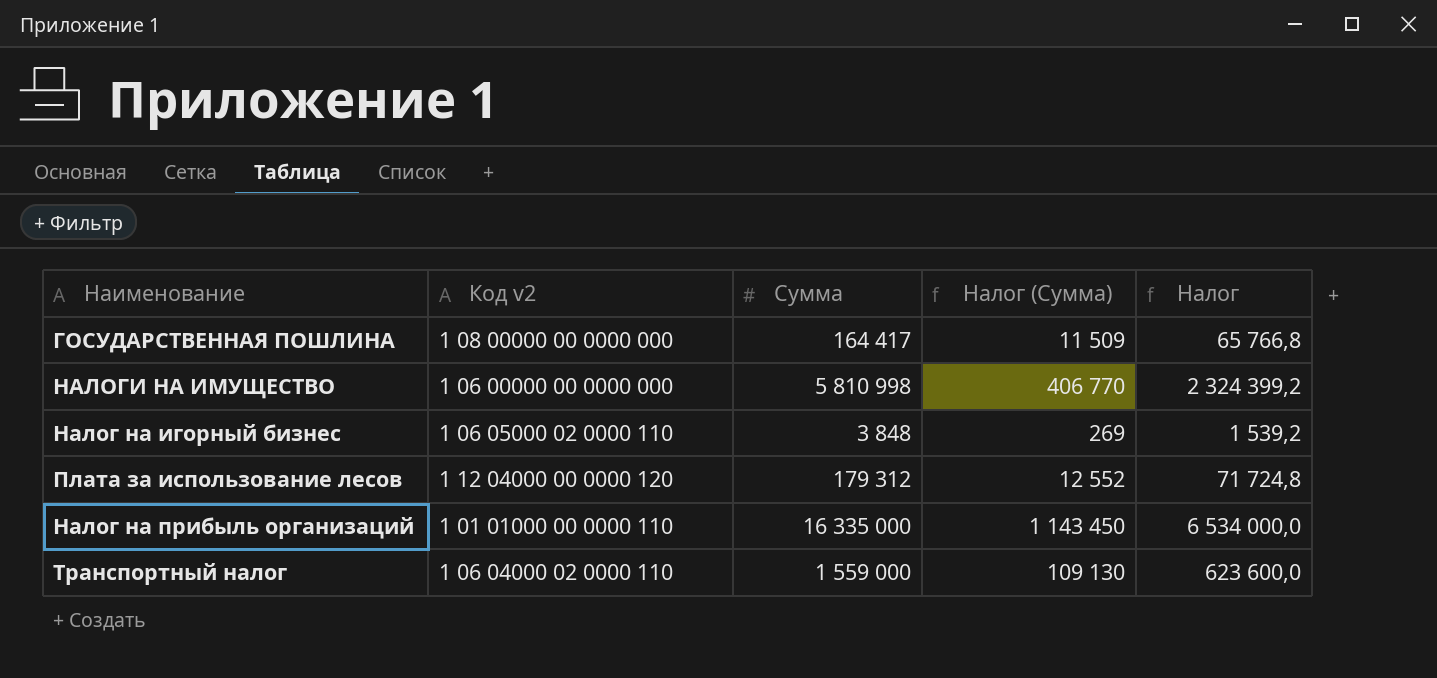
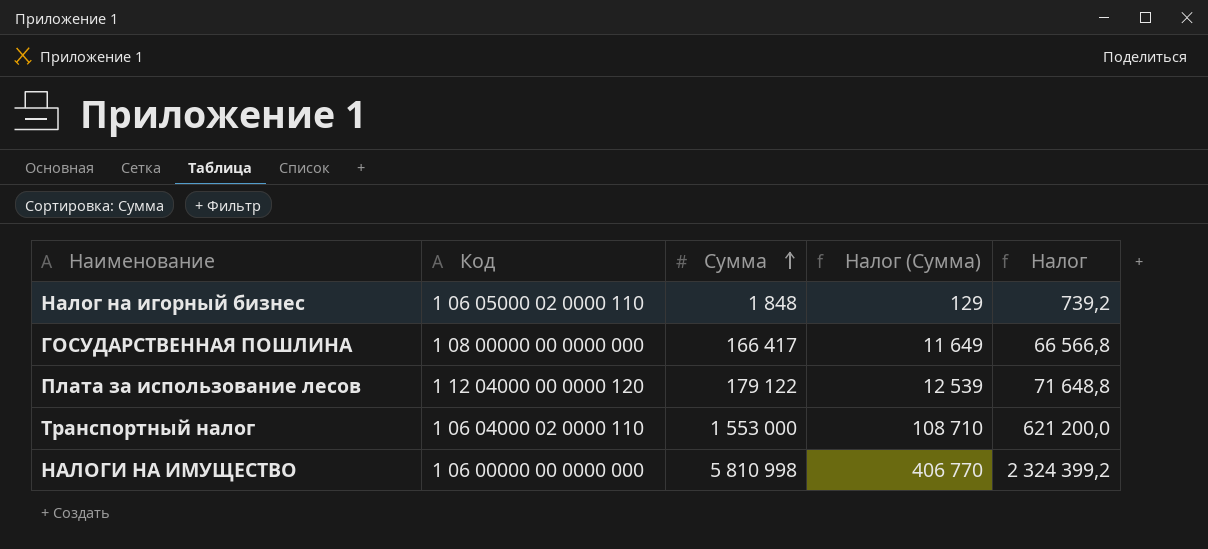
row order: none -> Сумма ascending
column name: Код v2 -> Код
row Налог на прибыль организаций: 1 01 01000 00 0000 110 | 16 335 000 | 1 143 450 | 6 534 000,0 -> none
Налог на игорный бизнес | Сумма: 3 848 -> 1 848
Налог на игорный бизнес | Налог (Сумма): 269 -> 129
Налог на игорный бизнес | Налог: 1 539,2 -> 739,2
ГОСУДАРСТВЕННАЯ ПОШЛИНА | Сумма: 164 417 -> 166 417
ГОСУДАРСТВЕННАЯ ПОШЛИНА | Налог (Сумма): 11 509 -> 11 649
ГОСУДАРСТВЕННАЯ ПОШЛИНА | Налог: 65 766,8 -> 66 566,8
Плата за использование лесов | Сумма: 179 312 -> 179 122
Плата за использование лесов | Налог (Сумма): 12 552 -> 12 539
Плата за использование лесов | Налог: 71 724,8 -> 71 648,8
Транспортный налог | Сумма: 1 559 000 -> 1 553 000
Транспортный налог | Налог (Сумма): 109 130 -> 108 710
Транспортный налог | Налог: 623 600,0 -> 621 200,0

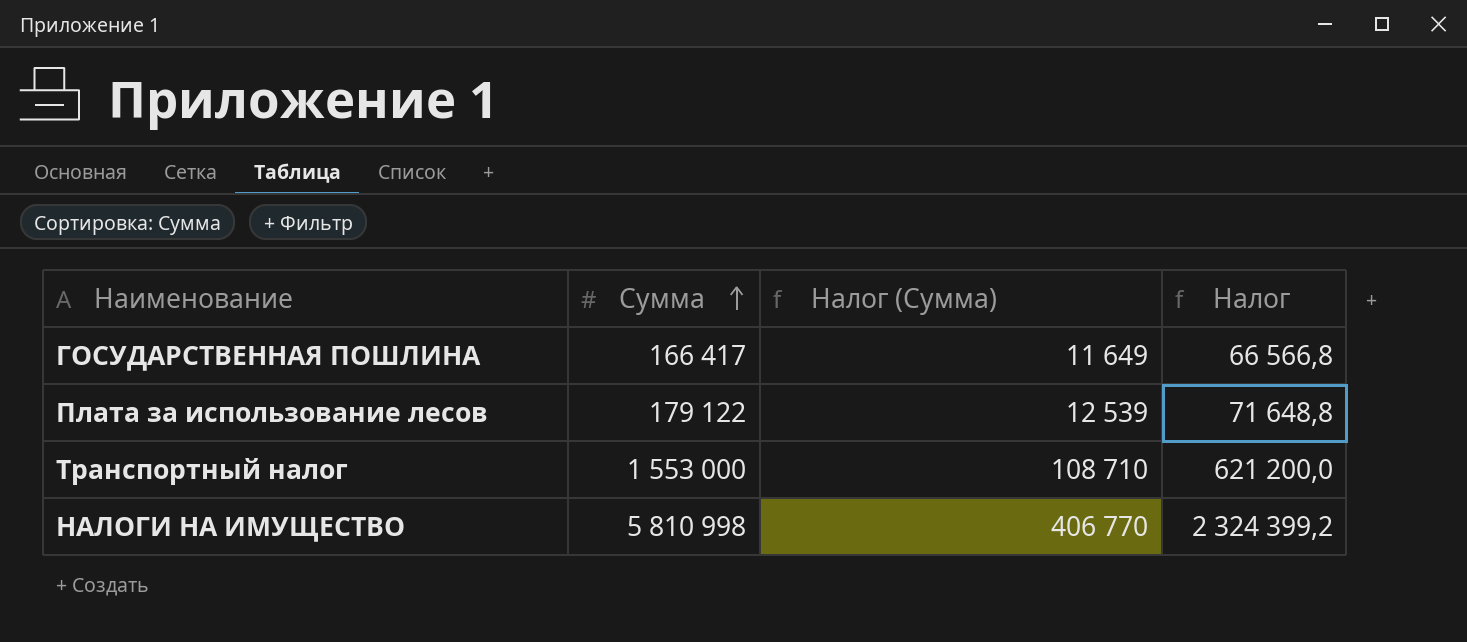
column Код | position: 2 -> none
row Налог на игорный бизнес: 1 06 05000 02 0000 110 | 1 848 | 129 | 739,2 -> none

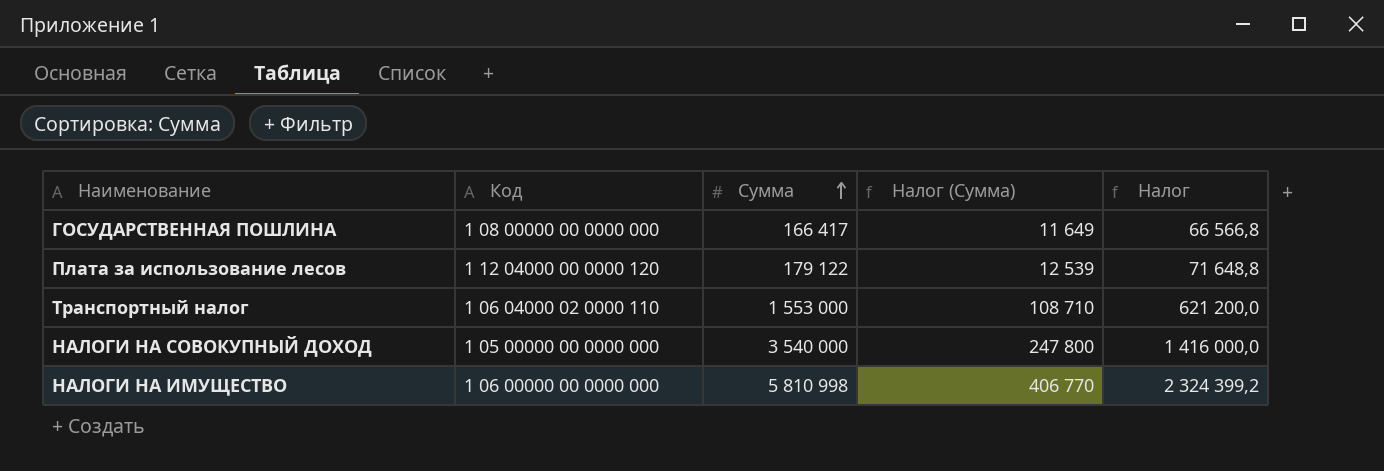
column Код | position: none -> 2
row НАЛОГИ НА СОВОКУПНЫЙ ДОХОД: none -> 1 05 00000 00 0000 000 | 3 540 000 | 247 800 | 1 416 000,0

